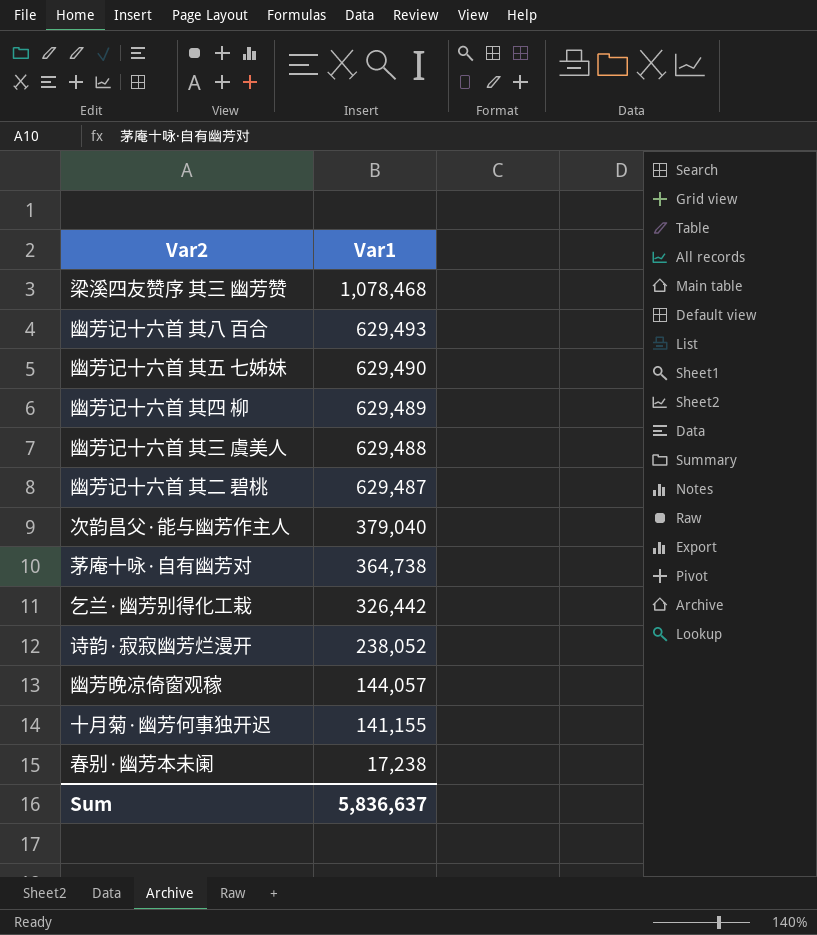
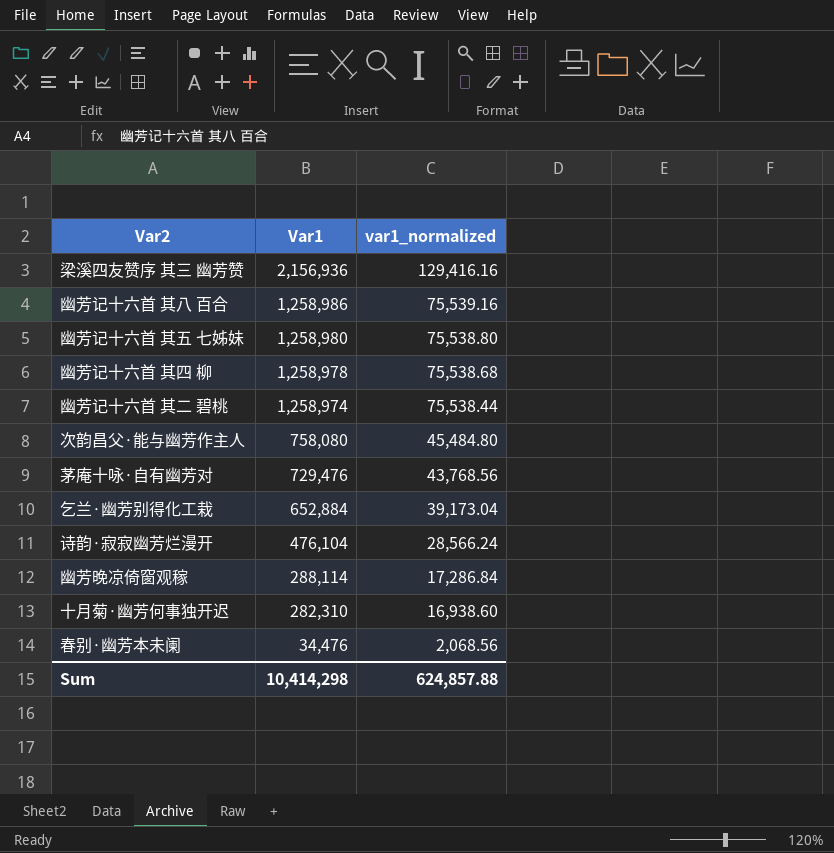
column var1_normalized | formula: none -> [Var1] * 0.06
row 幽芳记十六首 其三 虞美人: 629,488 -> none
梁溪四友赞序 其三 幽芳赞 | Var1: 1,078,468 -> 2,156,936
幽芳记十六首 其八 百合 | Var1: 629,493 -> 1,258,986
幽芳记十六首 其五 七姊妹 | Var1: 629,490 -> 1,258,980
幽芳记十六首 其四 柳 | Var1: 629,489 -> 1,258,978
幽芳记十六首 其二 碧桃 | Var1: 629,487 -> 1,258,974
次韵昌父·能与幽芳作主人 | Var1: 379,040 -> 758,080
茅庵十咏·自有幽芳对 | Var1: 364,738 -> 729,476
乞兰·幽芳别得化工栽 | Var1: 326,442 -> 652,884
诗韵·寂寂幽芳烂漫开 | Var1: 238,052 -> 476,104
幽芳晚凉倚窗观稼 | Var1: 144,057 -> 288,114
十月菊·幽芳何事独开迟 | Var1: 141,155 -> 282,310
春别·幽芳本未阑 | Var1: 17,238 -> 34,476
Sum | Var1: 5,836,637 -> 10,414,298

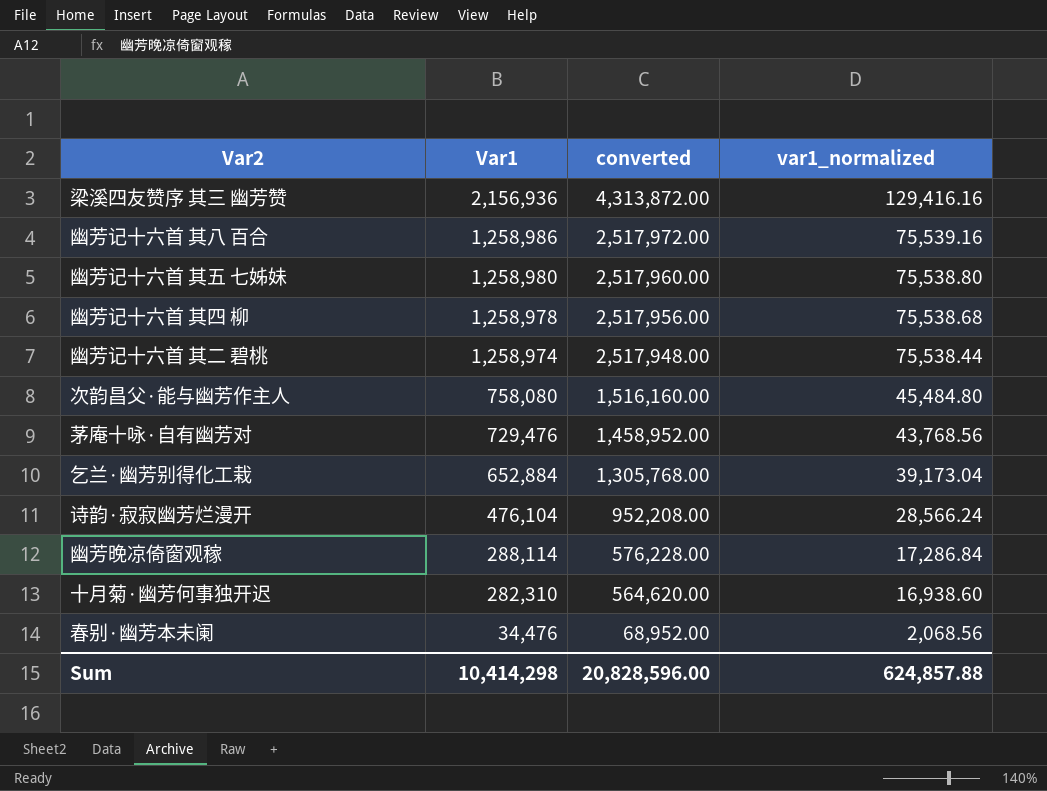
column converted | formula: none -> [Var1] * 2

